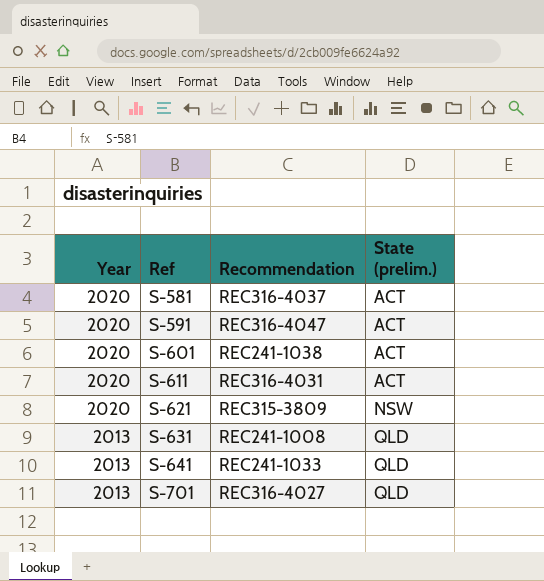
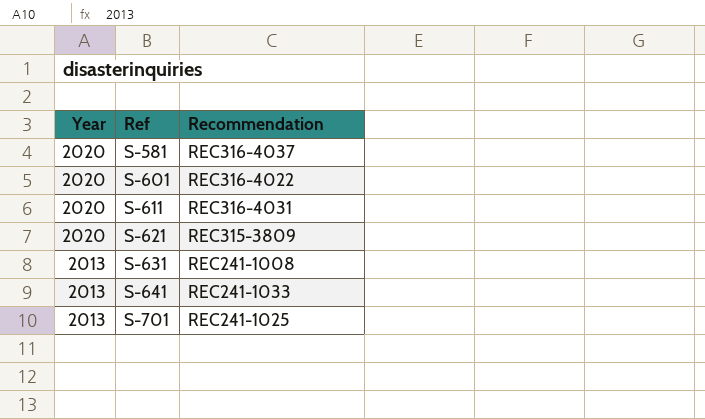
column State (prelim.) | position: 4 -> none
row S-591: 2020 | REC316-4047 | ACT -> none
S-601 | Recommendation: REC241-1038 -> REC316-4022
S-701 | Recommendation: REC316-4027 -> REC241-1025

